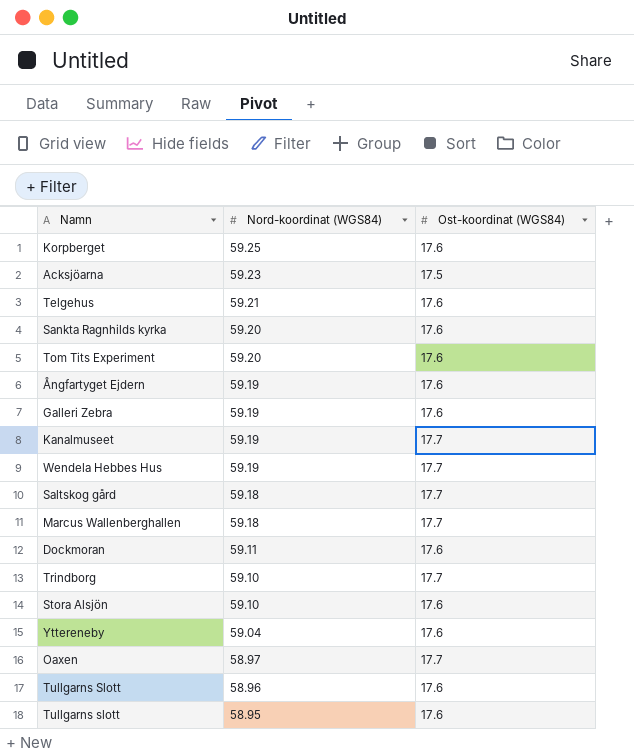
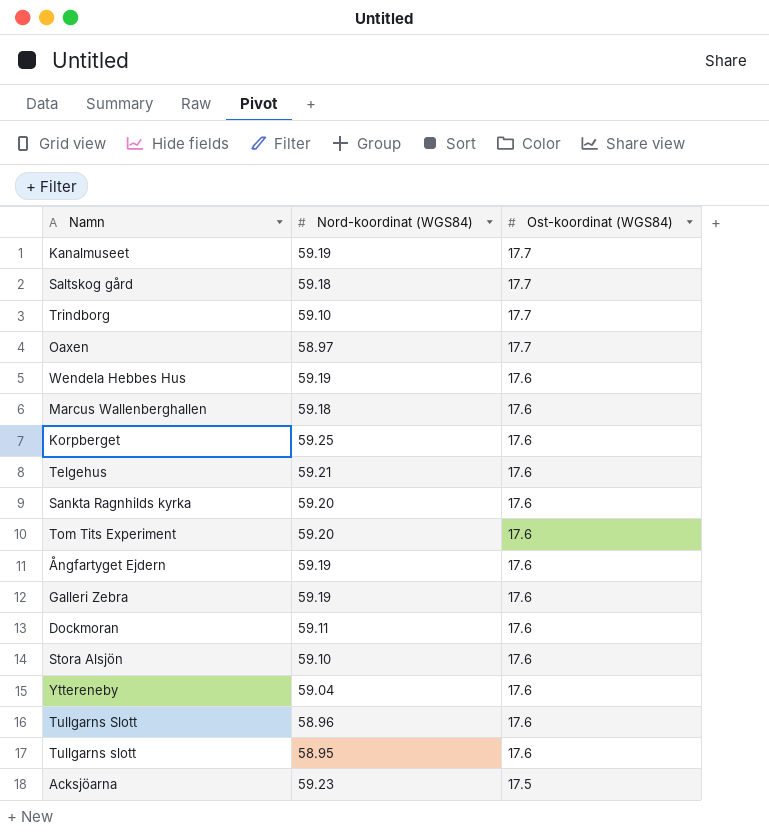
row order: Nord-koordinat (WGS84) descending -> Ost-koordinat (WGS84) descending
Wendela Hebbes Hus | Ost-koordinat (WGS84): 17.7 -> 17.6
Marcus Wallenberghallen | Ost-koordinat (WGS84): 17.7 -> 17.6

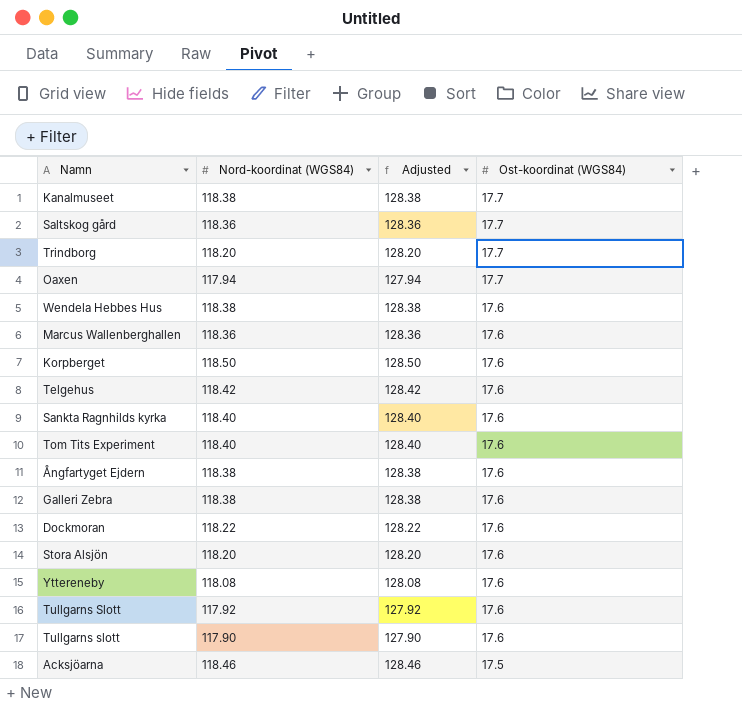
column Adjusted | formula: none -> [Nord-koordinat (WGS84)] + 10
Kanalmuseet | Nord-koordinat (WGS84): 59.19 -> 118.38
Saltskog gård | Nord-koordinat (WGS84): 59.18 -> 118.36
Trindborg | Nord-koordinat (WGS84): 59.10 -> 118.20
Oaxen | Nord-koordinat (WGS84): 58.97 -> 117.94
Wendela Hebbes Hus | Nord-koordinat (WGS84): 59.19 -> 118.38
Marcus Wallenberghallen | Nord-koordinat (WGS84): 59.18 -> 118.36
Korpberget | Nord-koordinat (WGS84): 59.25 -> 118.50
Telgehus | Nord-koordinat (WGS84): 59.21 -> 118.42
Sankta Ragnhilds kyrka | Nord-koordinat (WGS84): 59.20 -> 118.40
Tom Tits Experiment | Nord-koordinat (WGS84): 59.20 -> 118.40
Ångfartyget Ejdern | Nord-koordinat (WGS84): 59.19 -> 118.38
Galleri Zebra | Nord-koordinat (WGS84): 59.19 -> 118.38
Dockmoran | Nord-koordinat (WGS84): 59.11 -> 118.22
Stora Alsjön | Nord-koordinat (WGS84): 59.10 -> 118.20
Yttereneby | Nord-koordinat (WGS84): 59.04 -> 118.08
Tullgarns Slott | Nord-koordinat (WGS84): 58.96 -> 117.92
Tullgarns slott | Nord-koordinat (WGS84): 58.95 -> 117.90
Acksjöarna | Nord-koordinat (WGS84): 59.23 -> 118.46

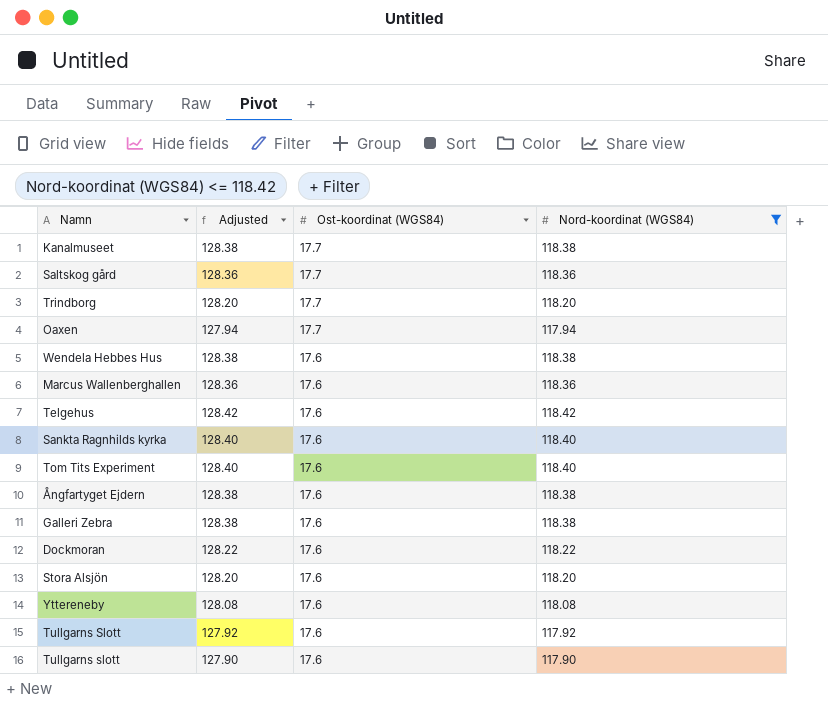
filter: none -> Nord-koordinat (WGS84) <= 118.42
column Nord-koordinat (WGS84) | position: 2 -> 4

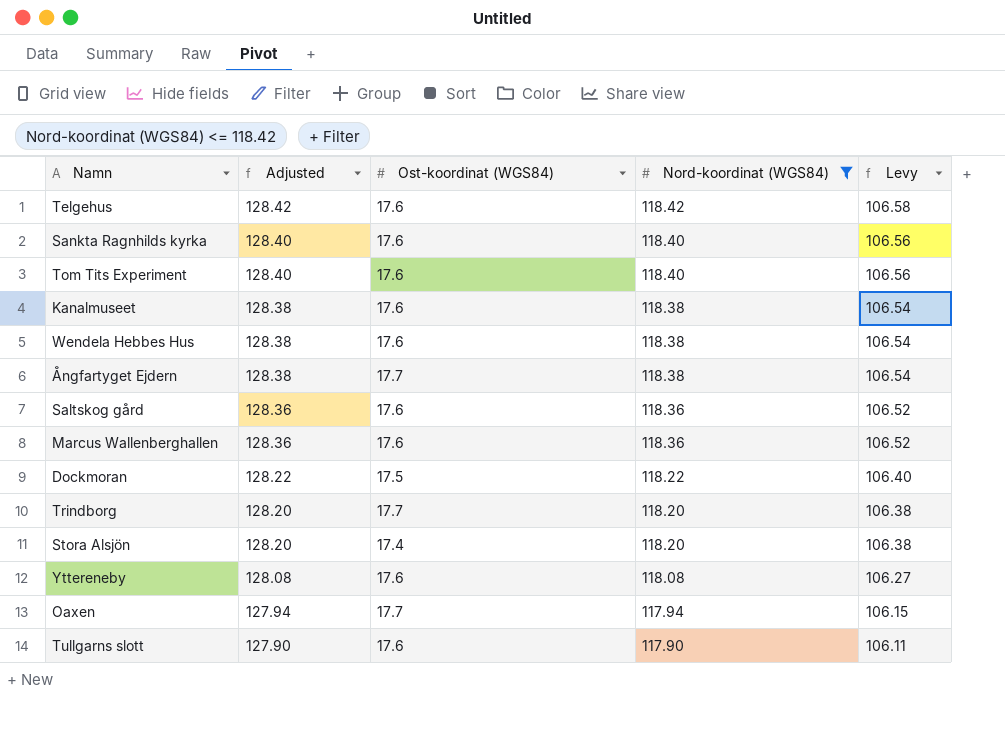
row order: Ost-koordinat (WGS84) descending -> Adjusted descending
column Levy | formula: none -> [Nord-koordinat (WGS84)] * 0.9
row Galleri Zebra: 128.38 | 17.6 | 118.38 -> none
row Tullgarns Slott: 127.92 | 17.6 | 117.92 -> none
Kanalmuseet | Ost-koordinat (WGS84): 17.7 -> 17.6
Ångfartyget Ejdern | Ost-koordinat (WGS84): 17.6 -> 17.7
Saltskog gård | Ost-koordinat (WGS84): 17.7 -> 17.6
Dockmoran | Ost-koordinat (WGS84): 17.6 -> 17.5
Stora Alsjön | Ost-koordinat (WGS84): 17.6 -> 17.4

